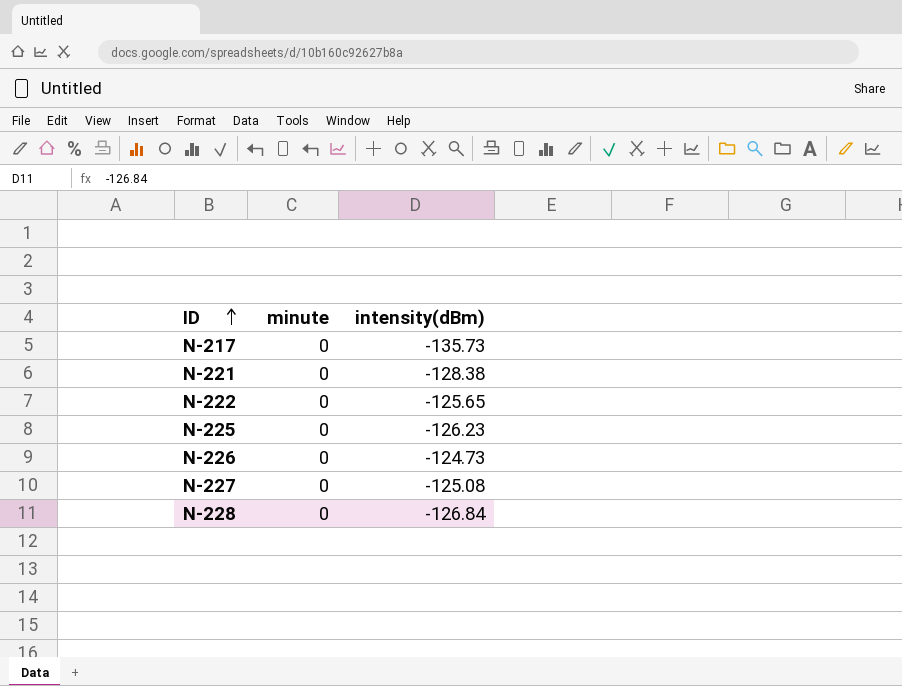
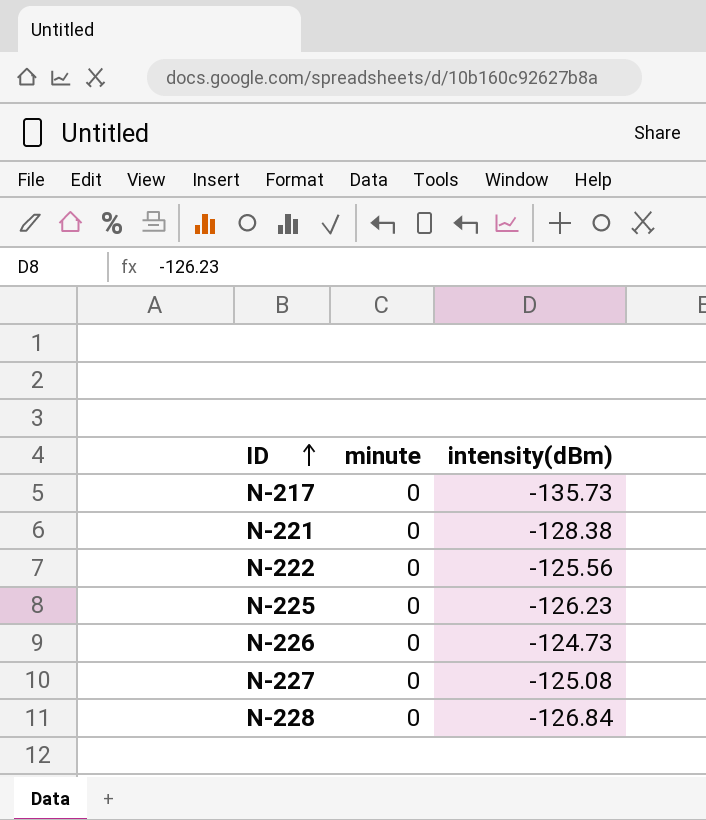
N-222 | intensity(dBm): -125.65 -> -125.56

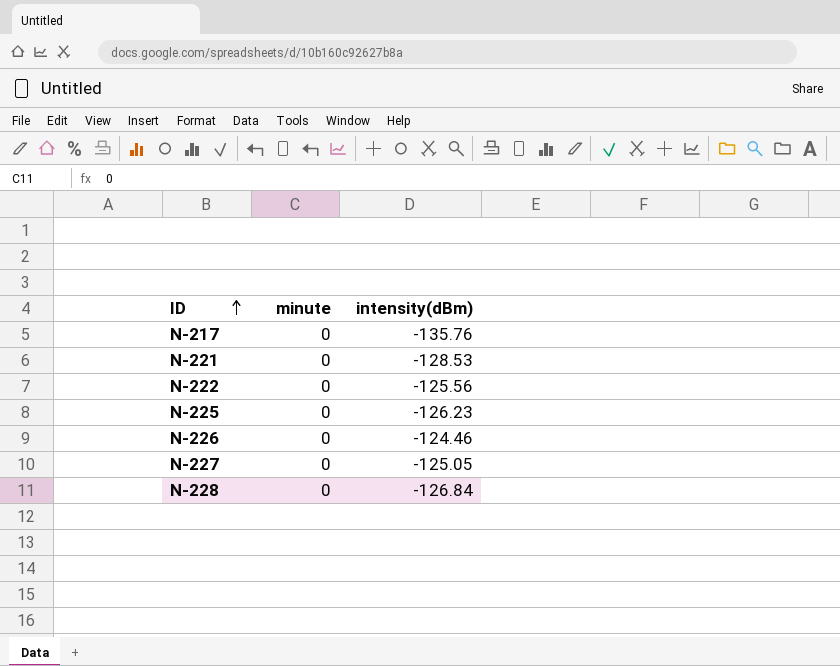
N-217 | intensity(dBm): -135.73 -> -135.76
N-221 | intensity(dBm): -128.38 -> -128.53
N-226 | intensity(dBm): -124.73 -> -124.46
N-227 | intensity(dBm): -125.08 -> -125.05

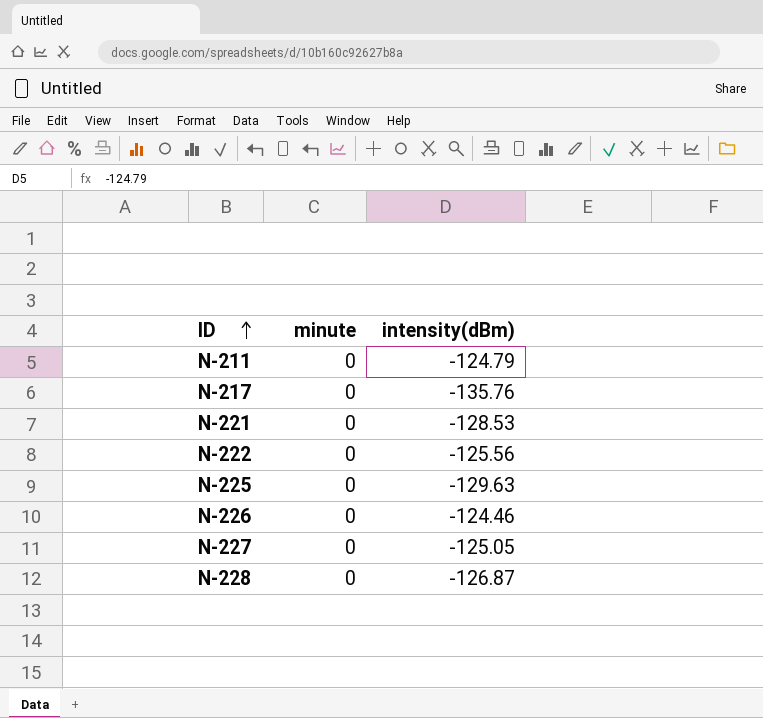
row N-211: none -> 0 | -124.79
N-225 | intensity(dBm): -126.23 -> -129.63
N-228 | intensity(dBm): -126.84 -> -126.87

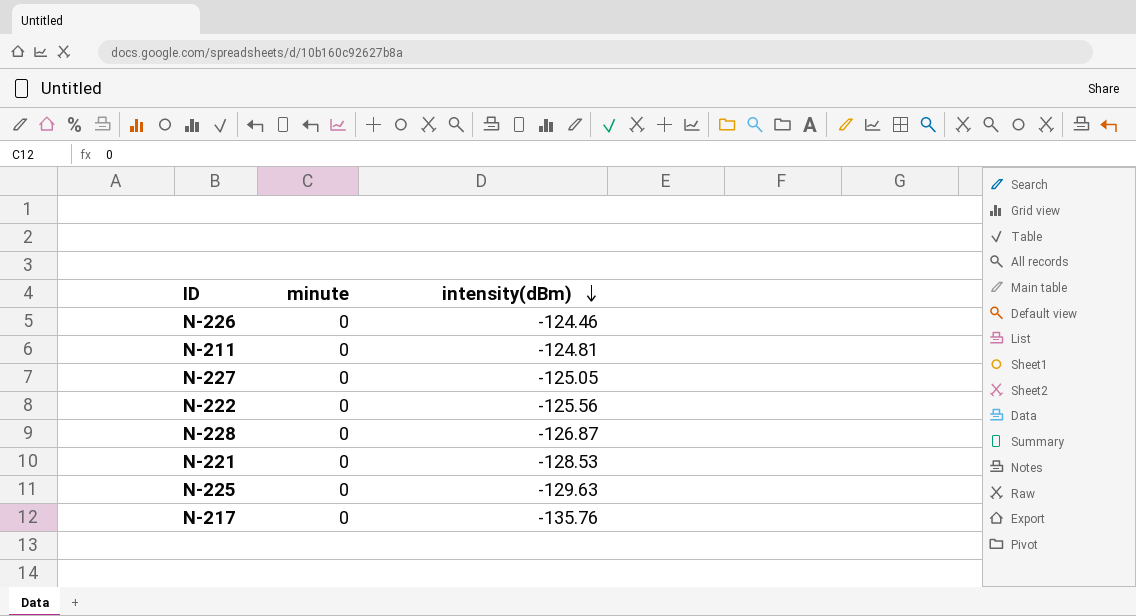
row order: ID ascending -> intensity(dBm) descending
N-211 | intensity(dBm): -124.79 -> -124.81

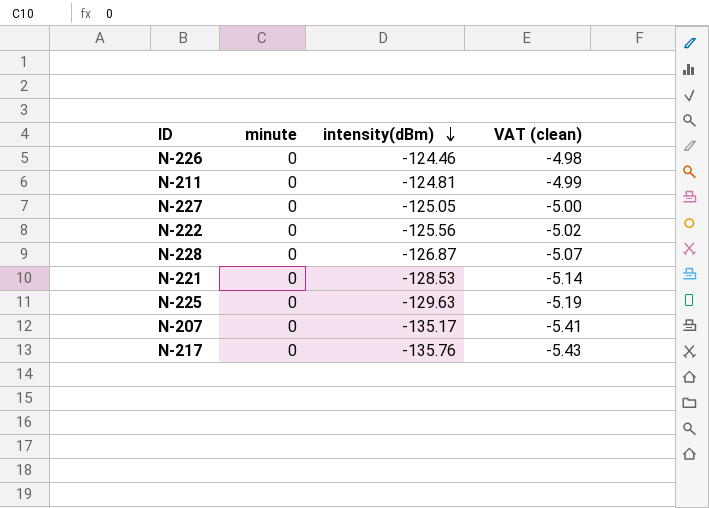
column VAT (clean) | formula: none -> [intensity(dBm)] * 0.04
row N-207: none -> 0 | -135.17 | -5.41

